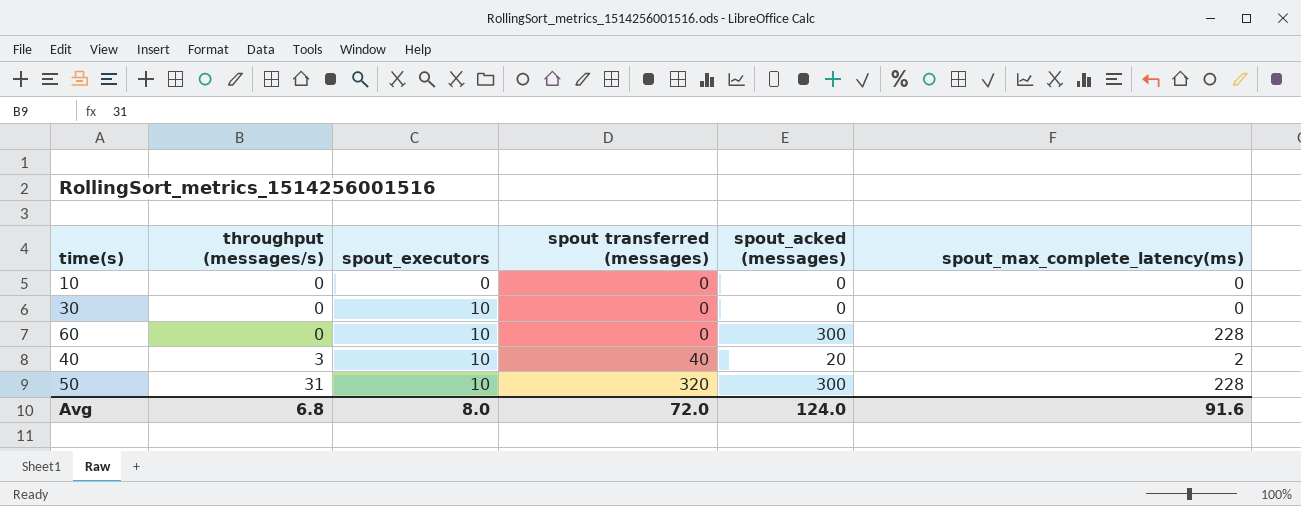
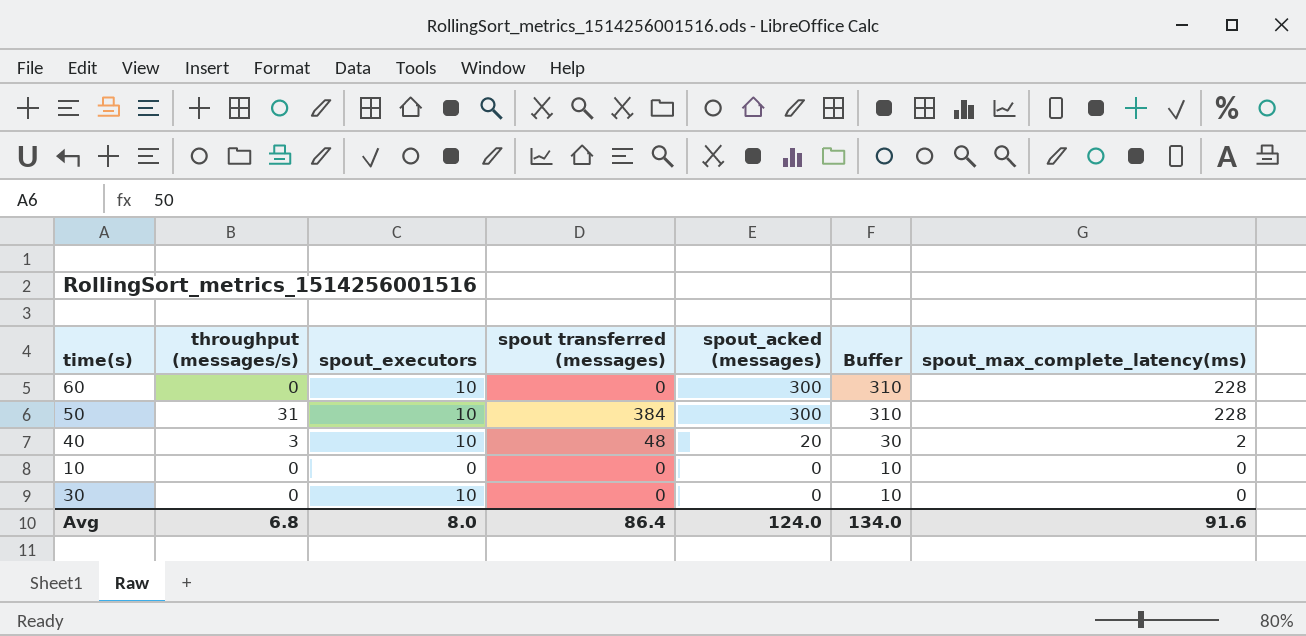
row order: throughput (messages/s) ascending -> spout_acked (messages) descending
column Buffer | formula: none -> [spout_acked (messages)] + 10
50 | spout transferred (messages): 320 -> 384
40 | spout transferred (messages): 40 -> 48
Avg | spout transferred (messages): 72.0 -> 86.4

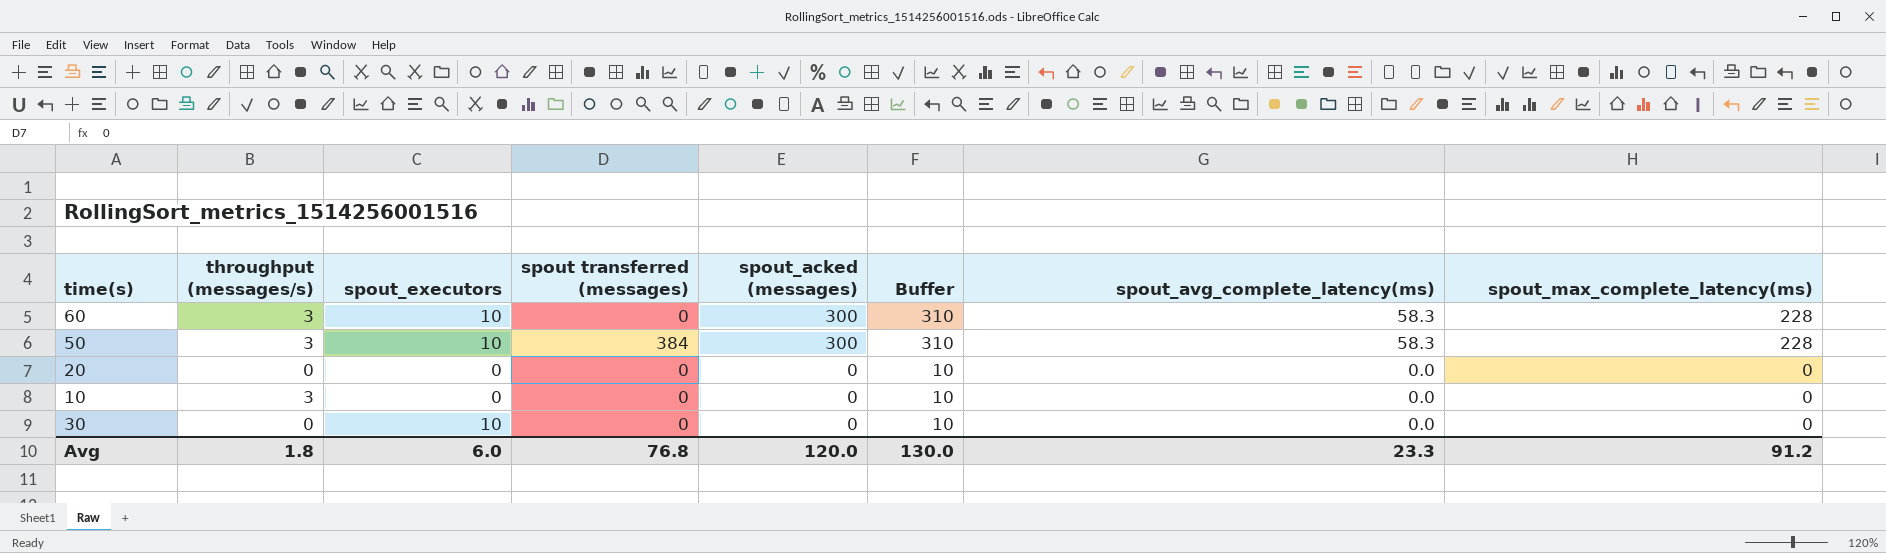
column spout_avg_complete_latency(ms) | position: none -> 7
row 40: 3 | 10 | 48 | 20 | 30 | 2 -> none
60 | throughput (messages/s): 0 -> 3
50 | throughput (messages/s): 31 -> 3
row 20: none -> 0 | 0 | 0 | 0 | 10 | 0.0 | 0
10 | throughput (messages/s): 0 -> 3
Avg | throughput (messages/s): 6.8 -> 1.8
Avg | spout_executors: 8.0 -> 6.0
Avg | spout transferred (messages): 86.4 -> 76.8
Avg | spout_acked (messages): 124.0 -> 120.0
Avg | Buffer: 134.0 -> 130.0
Avg | spout_max_complete_latency(ms): 91.6 -> 91.2

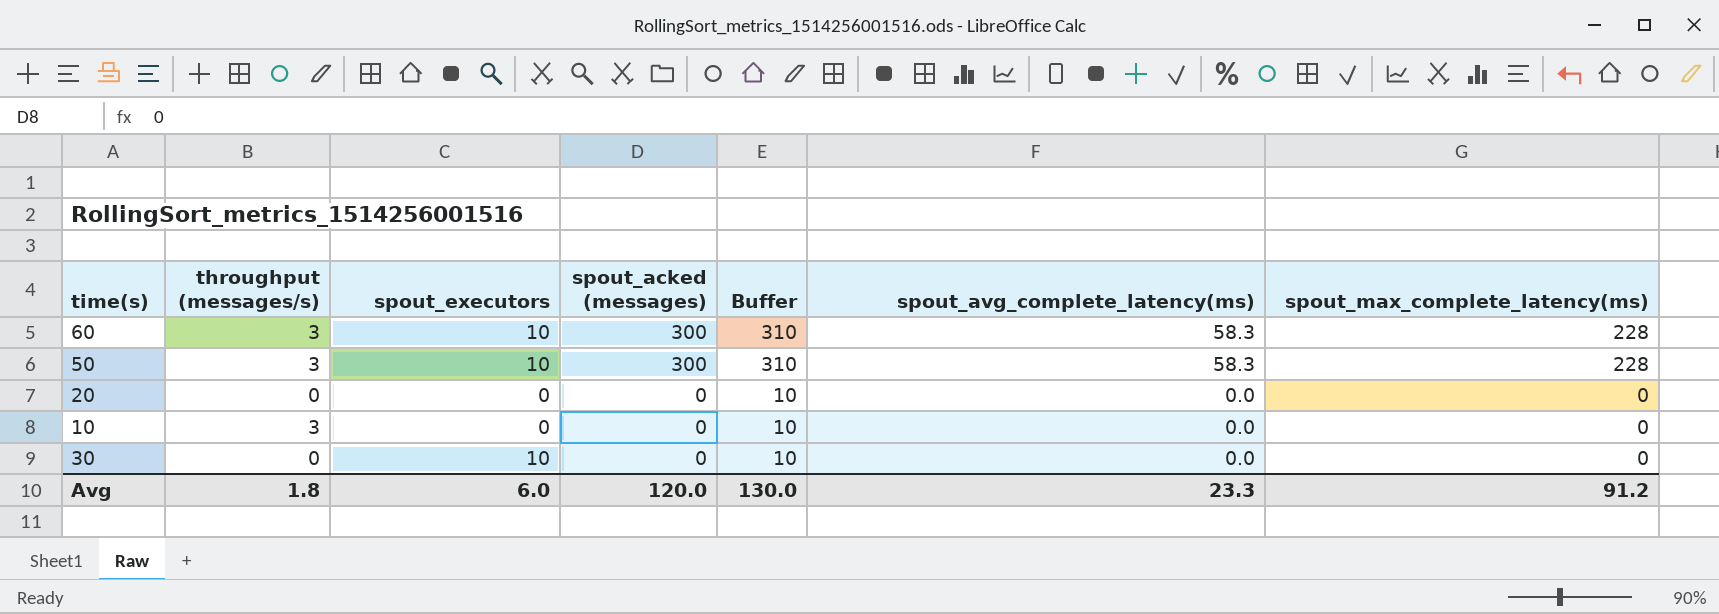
column spout transferred (messages) | position: 4 -> none

